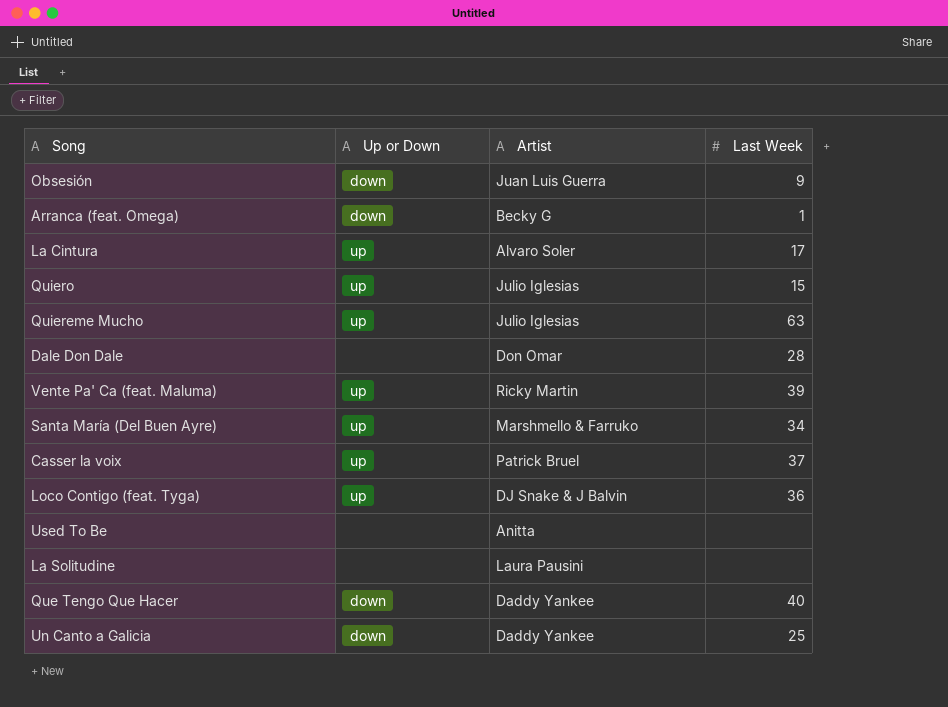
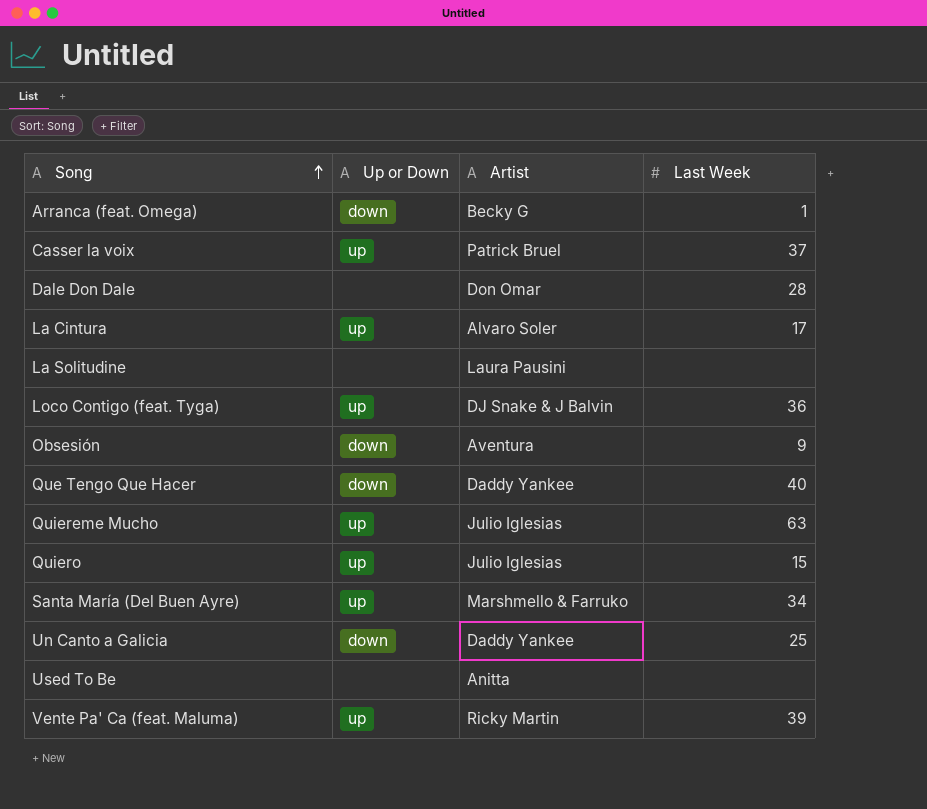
row order: none -> Song ascending
Obsesión | Artist: Juan Luis Guerra -> Aventura

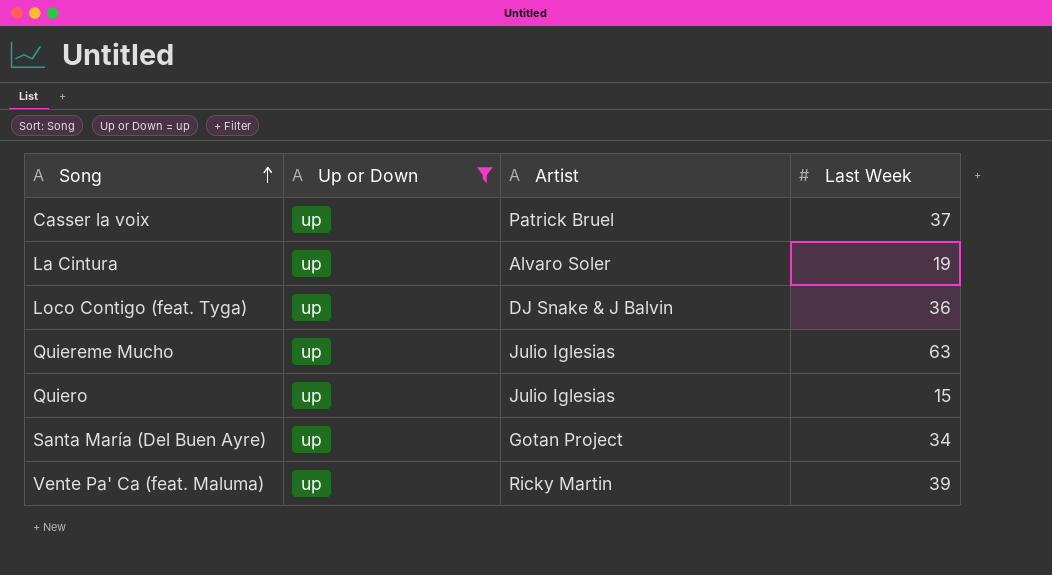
filter: none -> Up or Down = up
La Cintura | Last Week: 17 -> 19
Santa María (Del Buen Ayre) | Artist: Marshmello & Farruko -> Gotan Project

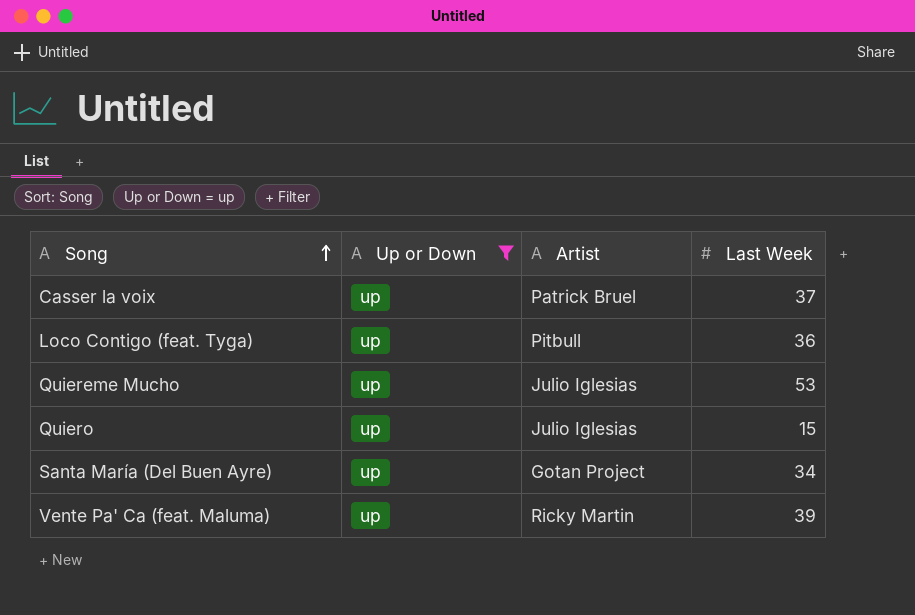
row La Cintura: up | Alvaro Soler | 19 -> none
Loco Contigo (feat. Tyga) | Artist: DJ Snake & J Balvin -> Pitbull
Quiereme Mucho | Last Week: 63 -> 53

